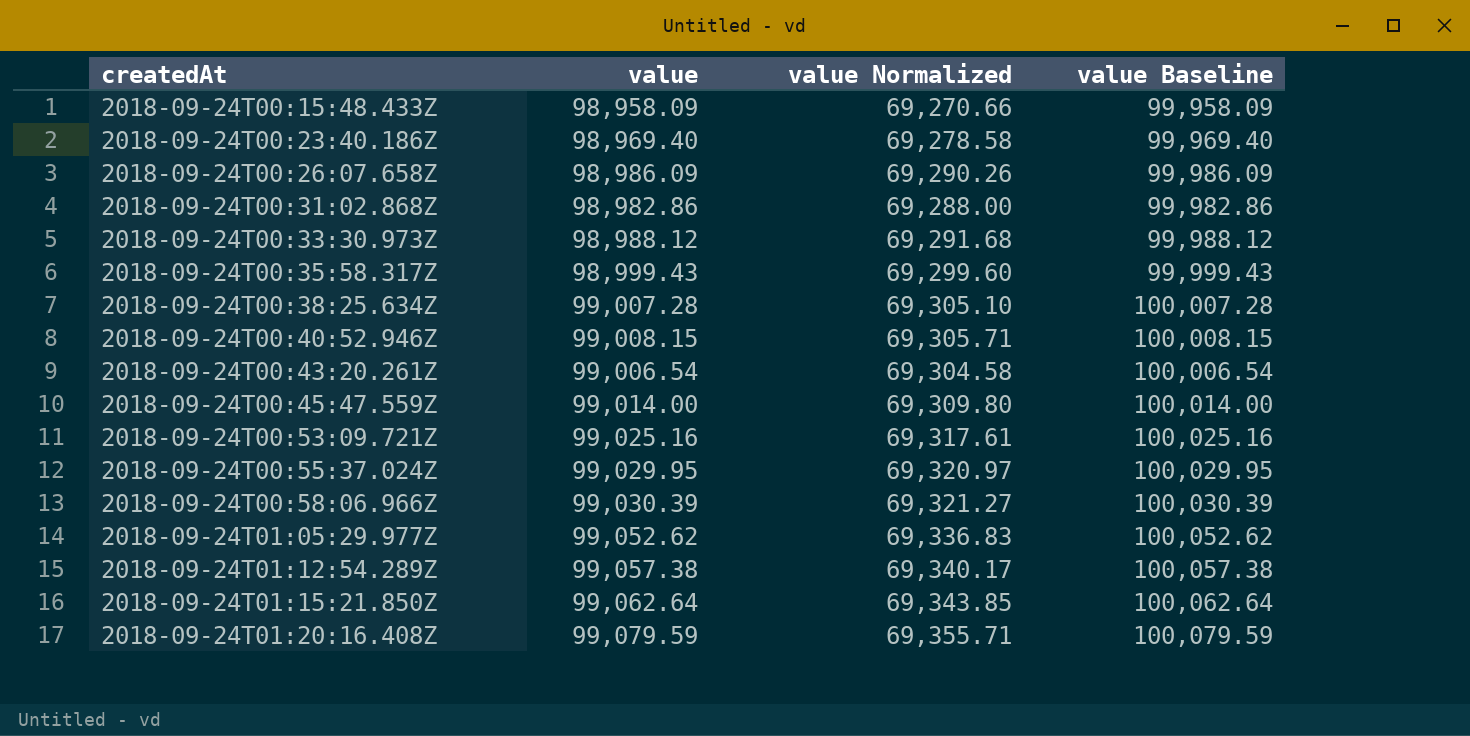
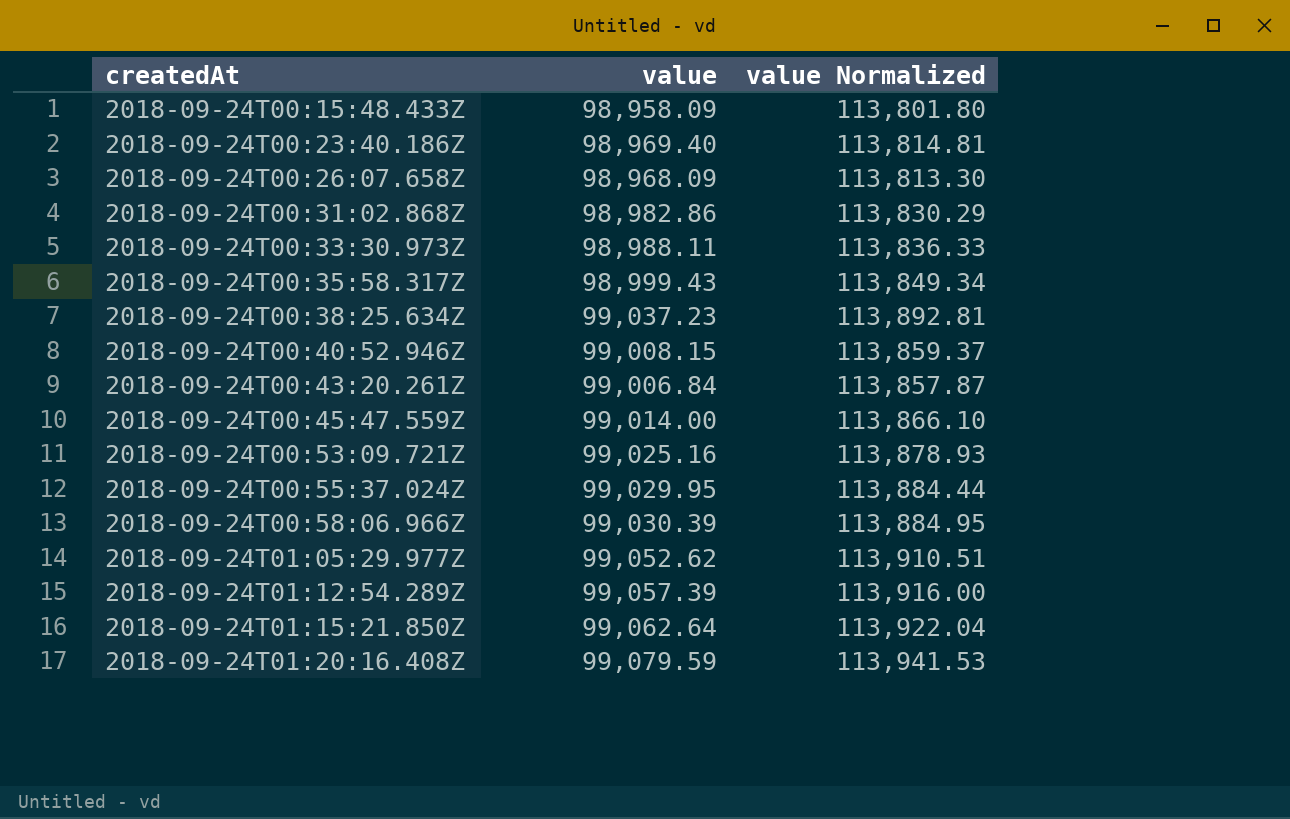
column value Baseline | formula: [value] + 1000 -> none
column value Normalized | formula: [value] * 0.7 -> [value] * 1.15
2018-09-24T00:26:07.658Z | value: 98,986.09 -> 98,968.09
2018-09-24T00:33:30.973Z | value: 98,988.12 -> 98,988.11
2018-09-24T00:38:25.634Z | value: 99,007.28 -> 99,037.23
2018-09-24T00:43:20.261Z | value: 99,006.54 -> 99,006.84
2018-09-24T01:12:54.289Z | value: 99,057.38 -> 99,057.39

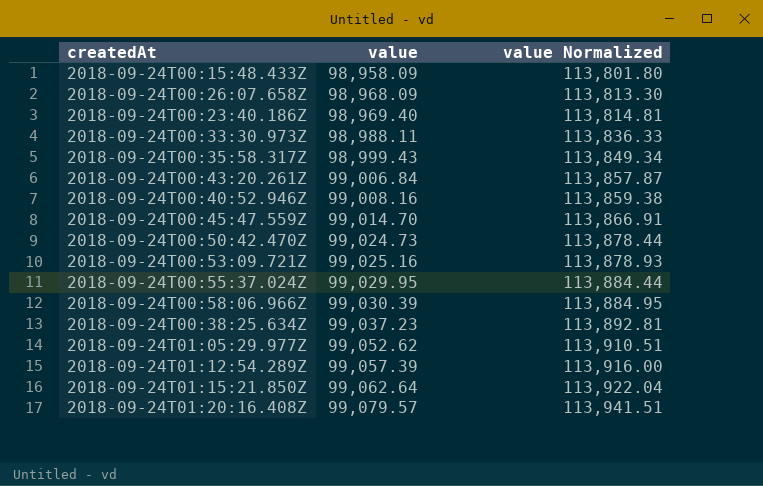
row order: createdAt ascending -> value ascending
row 2018-09-24T00:31:02.868Z: 98,982.86 | 113,830.29 -> none
2018-09-24T00:40:52.946Z | value: 99,008.15 -> 99,008.16
2018-09-24T00:40:52.946Z | value Normalized: 113,859.37 -> 113,859.38
2018-09-24T00:45:47.559Z | value: 99,014.00 -> 99,014.70
2018-09-24T00:45:47.559Z | value Normalized: 113,866.10 -> 113,866.91
row 2018-09-24T00:50:42.470Z: none -> 99,024.73 | 113,878.44
2018-09-24T01:20:16.408Z | value: 99,079.59 -> 99,079.57
2018-09-24T01:20:16.408Z | value Normalized: 113,941.53 -> 113,941.51

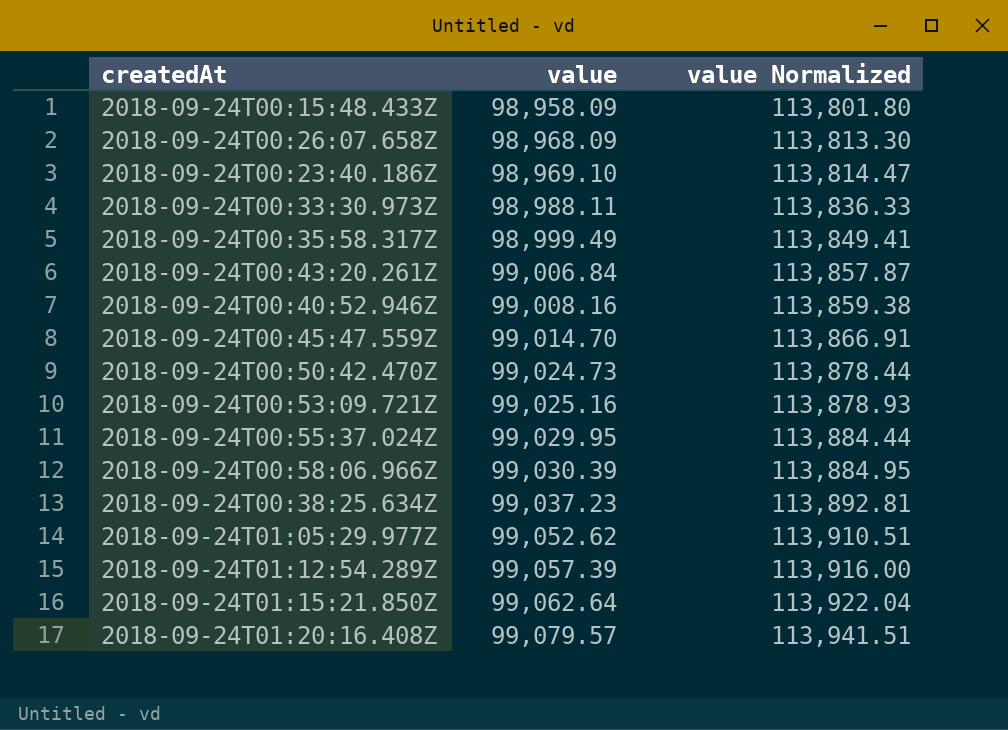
2018-09-24T00:23:40.186Z | value: 98,969.40 -> 98,969.10
2018-09-24T00:23:40.186Z | value Normalized: 113,814.81 -> 113,814.47
2018-09-24T00:35:58.317Z | value: 98,999.43 -> 98,999.49
2018-09-24T00:35:58.317Z | value Normalized: 113,849.34 -> 113,849.41

